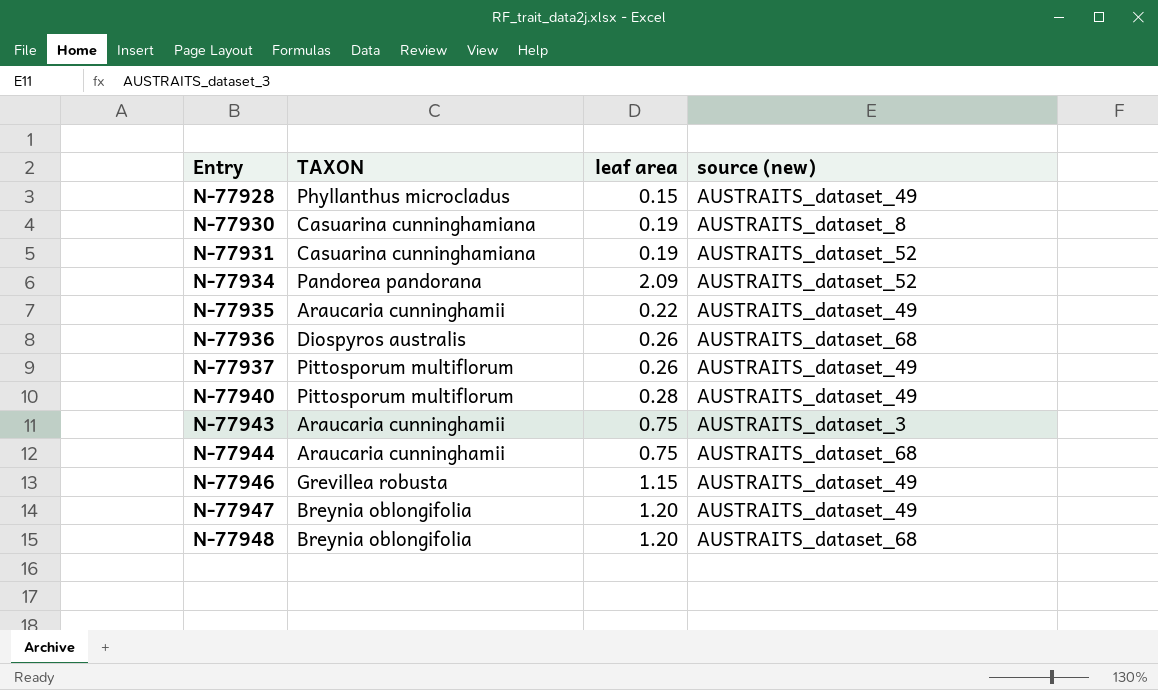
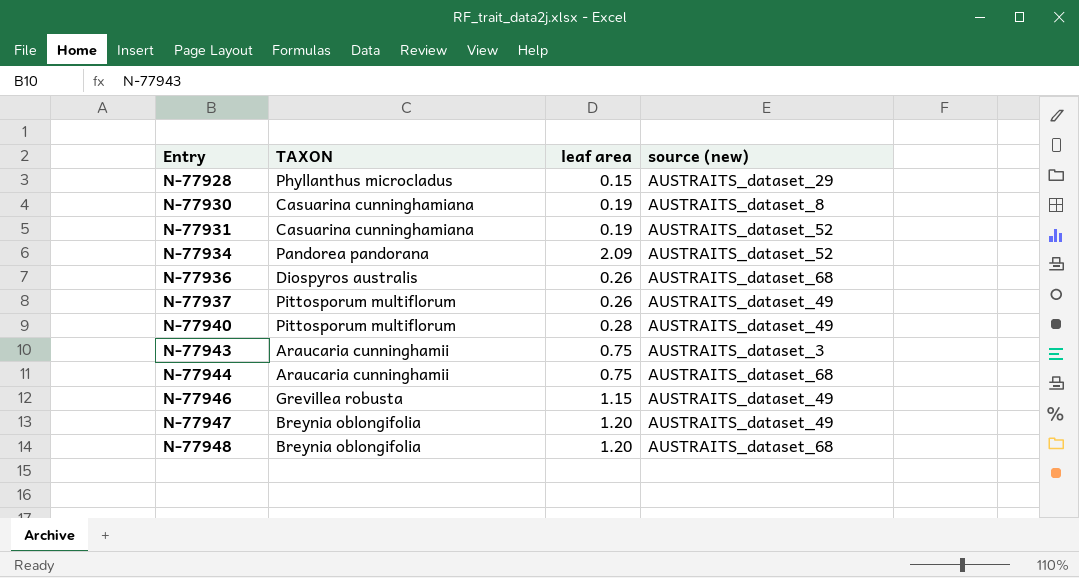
row N-77935: Araucaria cunninghamii | 0.22 | AUSTRAITS_dataset_49 -> none
N-77928 | source (new): AUSTRAITS_dataset_49 -> AUSTRAITS_dataset_29

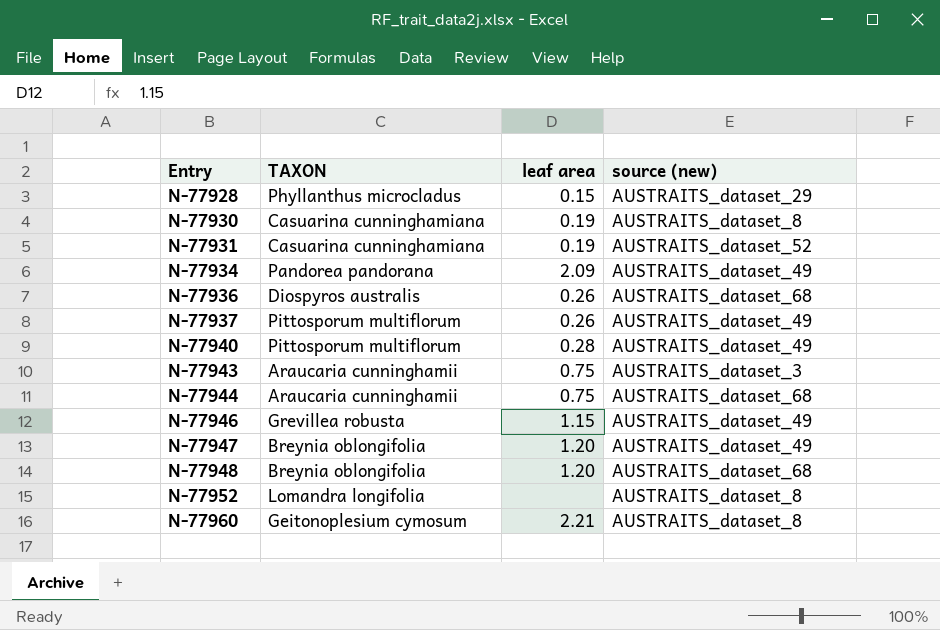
N-77934 | source (new): AUSTRAITS_dataset_52 -> AUSTRAITS_dataset_49
row N-77952: none -> Lomandra longifolia | none | AUSTRAITS_dataset_8
row N-77960: none -> Geitonoplesium cymosum | 2.21 | AUSTRAITS_dataset_8

